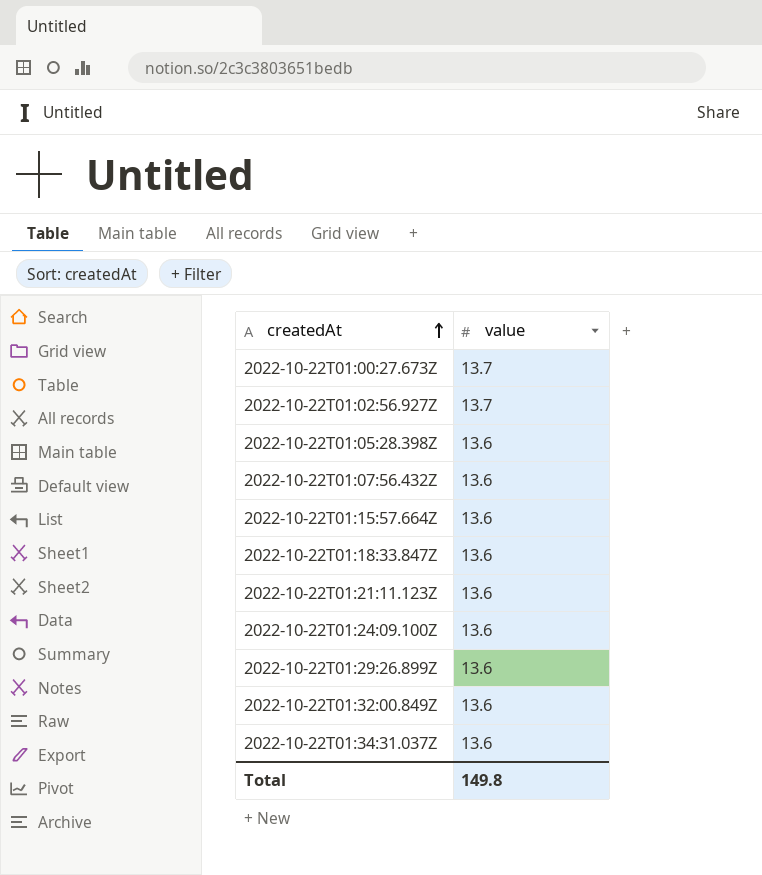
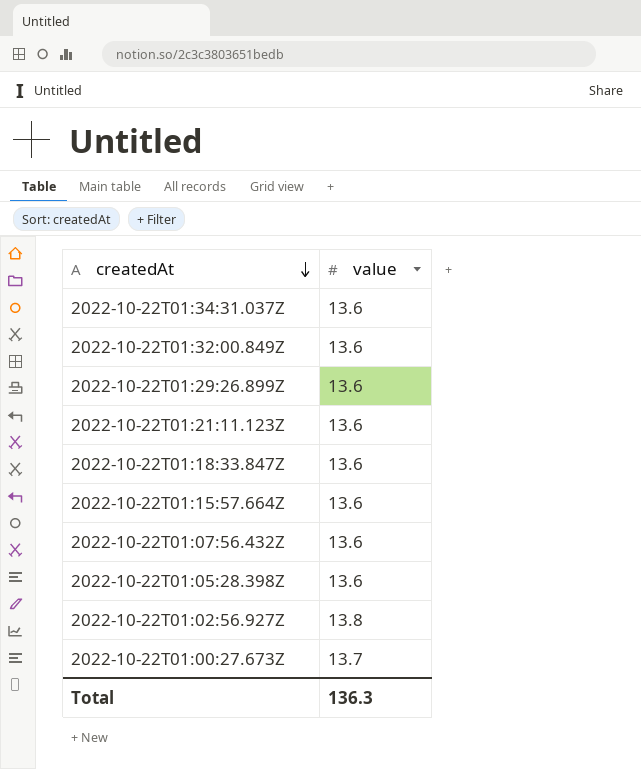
row order: createdAt ascending -> createdAt descending
row 2022-10-22T01:24:09.100Z: 13.6 -> none
2022-10-22T01:02:56.927Z | value: 13.7 -> 13.8
Total | value: 149.8 -> 136.3

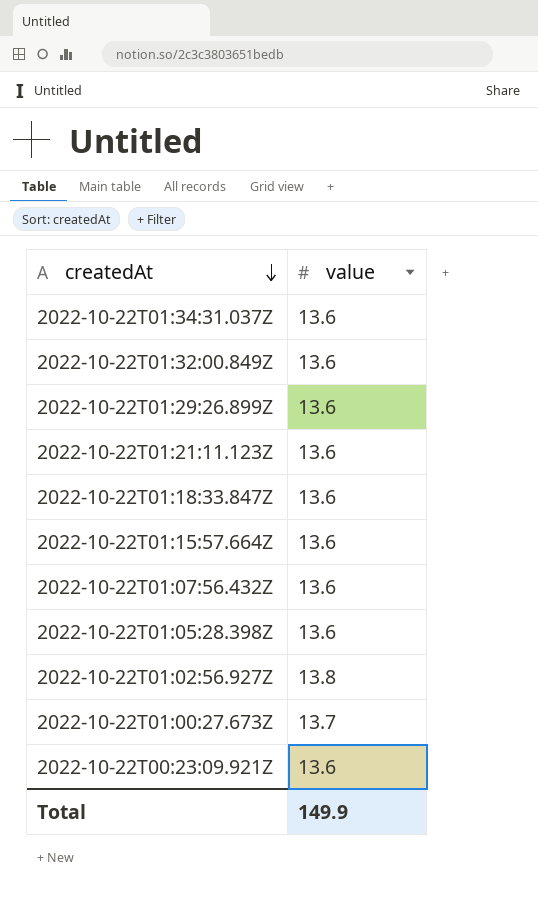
row 2022-10-22T00:23:09.921Z: none -> 13.6
Total | value: 136.3 -> 149.9

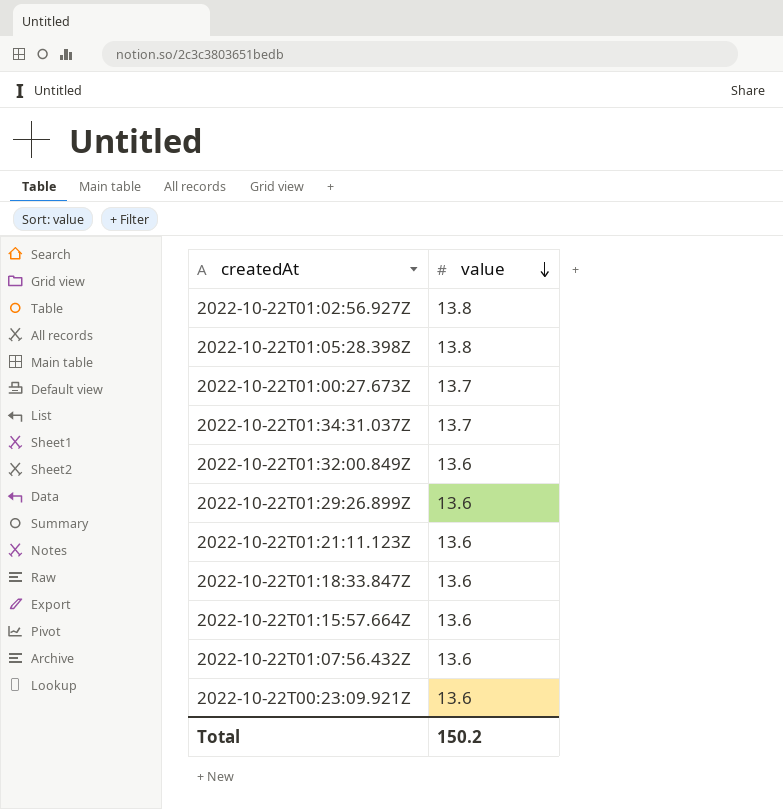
row order: createdAt descending -> value descending
2022-10-22T01:05:28.398Z | value: 13.6 -> 13.8
2022-10-22T01:34:31.037Z | value: 13.6 -> 13.7
Total | value: 149.9 -> 150.2

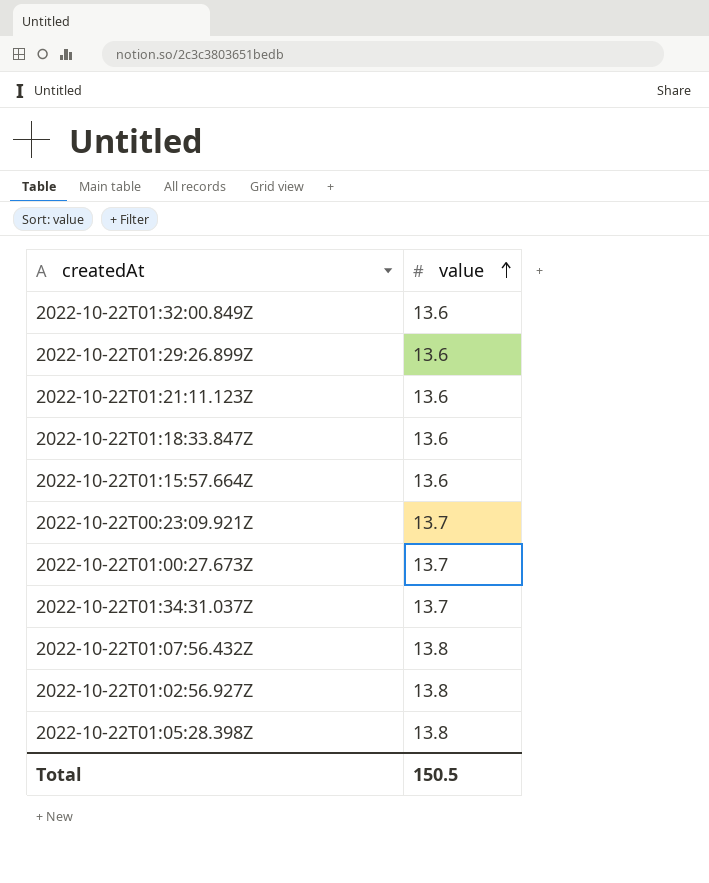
row order: value descending -> value ascending
2022-10-22T00:23:09.921Z | value: 13.6 -> 13.7
2022-10-22T01:07:56.432Z | value: 13.6 -> 13.8
Total | value: 150.2 -> 150.5

